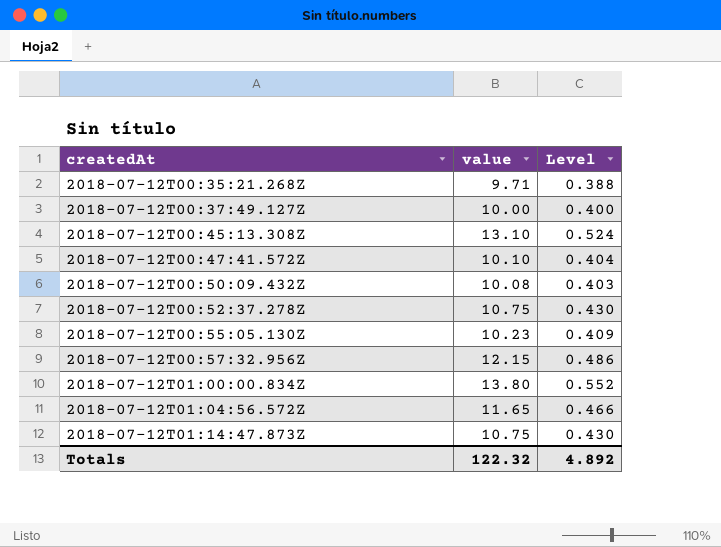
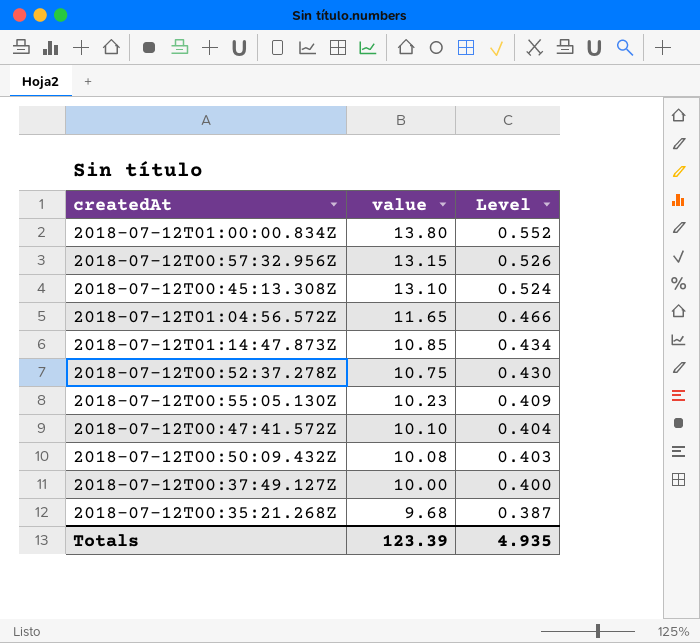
row order: createdAt ascending -> value descending
2018-07-12T00:57:32.956Z | value: 12.15 -> 13.15
2018-07-12T00:57:32.956Z | Level: 0.486 -> 0.526
2018-07-12T01:14:47.873Z | value: 10.75 -> 10.85
2018-07-12T01:14:47.873Z | Level: 0.430 -> 0.434
2018-07-12T00:35:21.268Z | value: 9.71 -> 9.68
2018-07-12T00:35:21.268Z | Level: 0.388 -> 0.387
Totals | value: 122.32 -> 123.39
Totals | Level: 4.892 -> 4.935

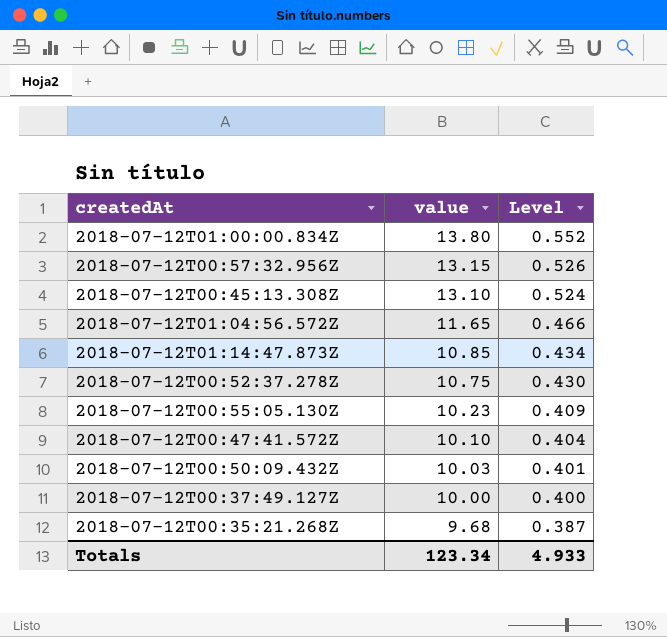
2018-07-12T00:50:09.432Z | value: 10.08 -> 10.03
2018-07-12T00:50:09.432Z | Level: 0.403 -> 0.401
Totals | value: 123.39 -> 123.34
Totals | Level: 4.935 -> 4.933

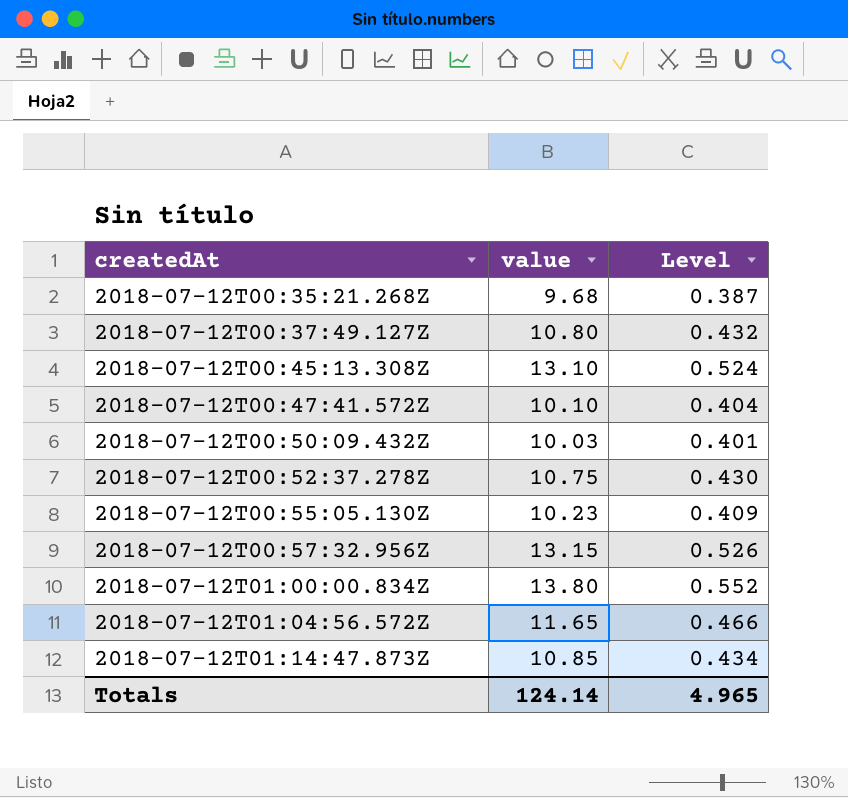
row order: value descending -> createdAt ascending
2018-07-12T00:37:49.127Z | value: 10.00 -> 10.80
2018-07-12T00:37:49.127Z | Level: 0.400 -> 0.432
Totals | value: 123.34 -> 124.14
Totals | Level: 4.933 -> 4.965

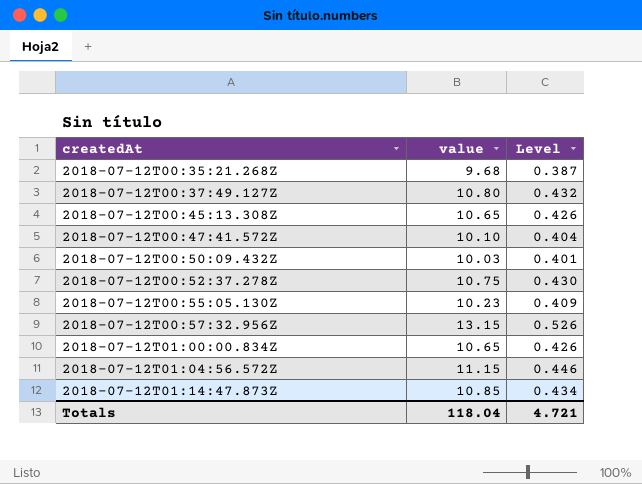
2018-07-12T00:45:13.308Z | value: 13.10 -> 10.65
2018-07-12T00:45:13.308Z | Level: 0.524 -> 0.426
2018-07-12T01:00:00.834Z | value: 13.80 -> 10.65
2018-07-12T01:00:00.834Z | Level: 0.552 -> 0.426
2018-07-12T01:04:56.572Z | value: 11.65 -> 11.15
2018-07-12T01:04:56.572Z | Level: 0.466 -> 0.446
Totals | value: 124.14 -> 118.04
Totals | Level: 4.965 -> 4.721

